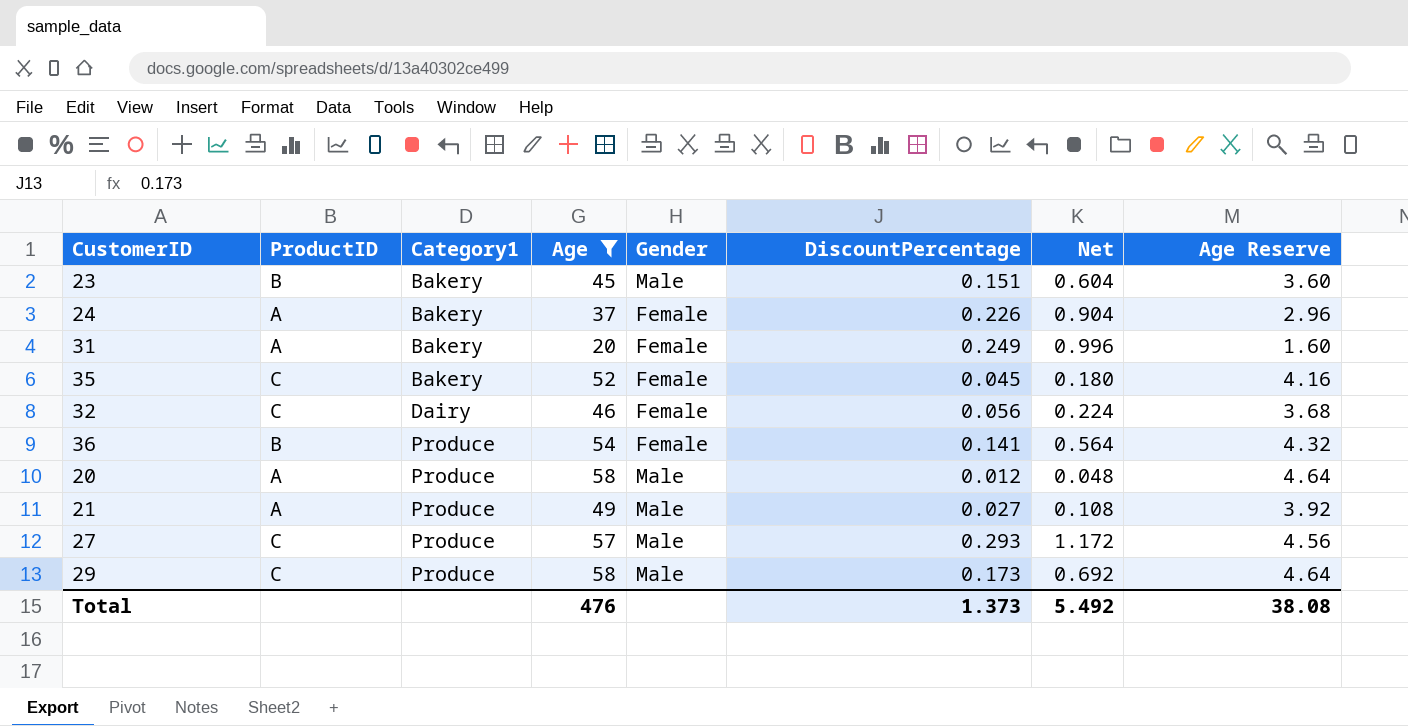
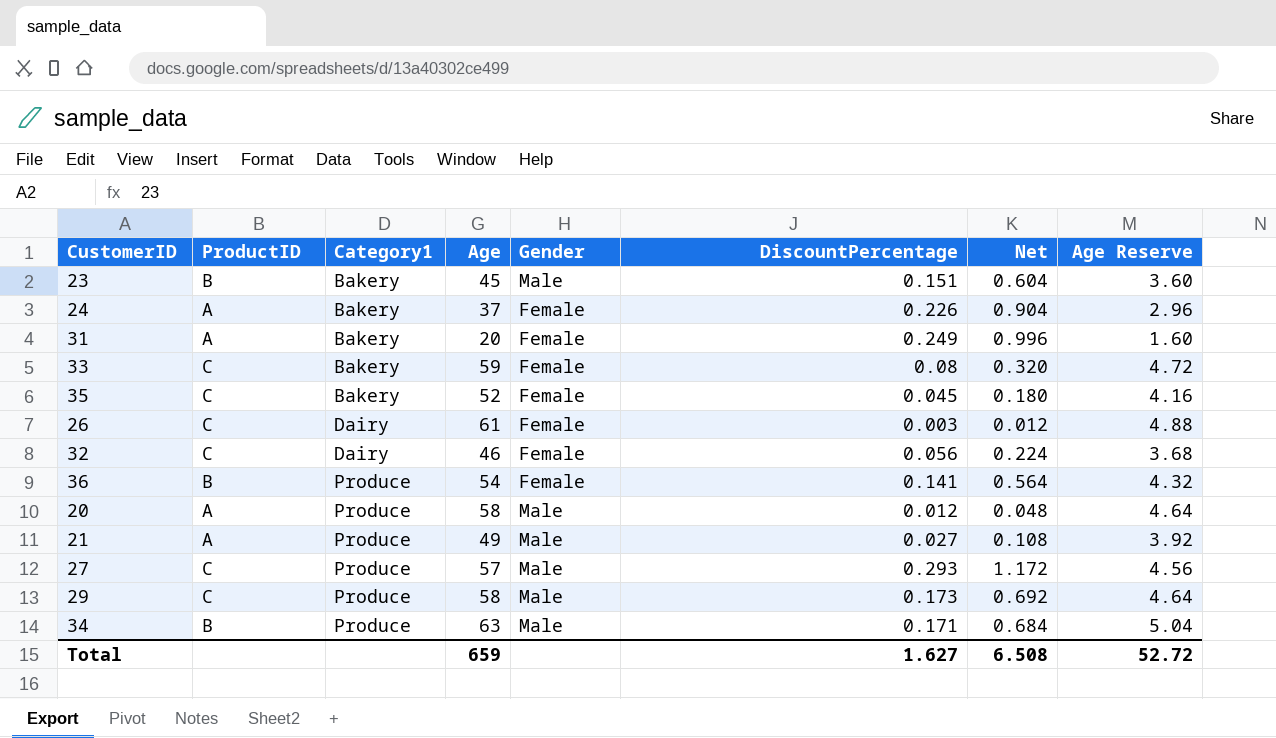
filter: Age <= 58 -> none
Total | Age: 476 -> 659
Total | DiscountPercentage: 1.373 -> 1.627
Total | Net: 5.492 -> 6.508
Total | Age Reserve: 38.08 -> 52.72

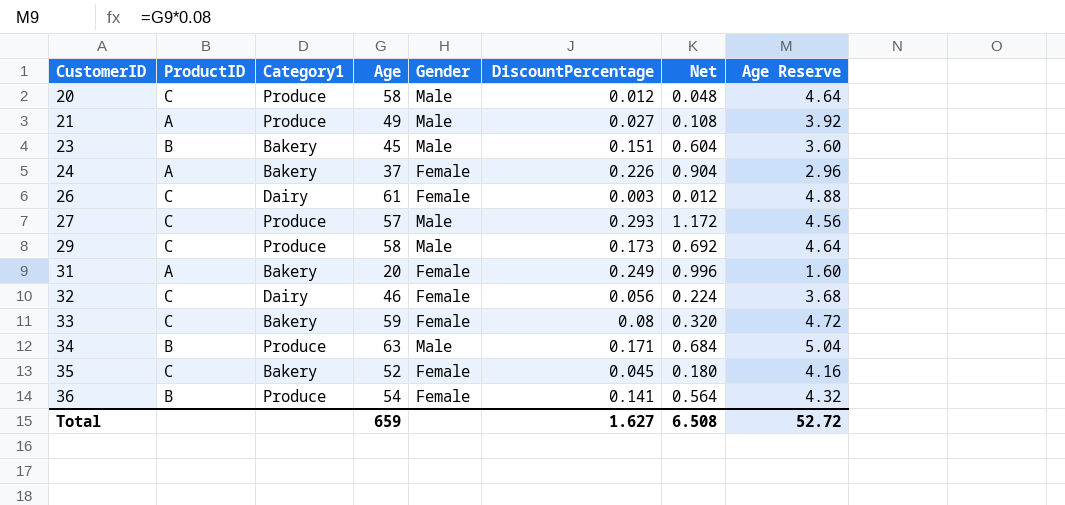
row order: Category1 ascending -> CustomerID ascending
20 | ProductID: A -> C

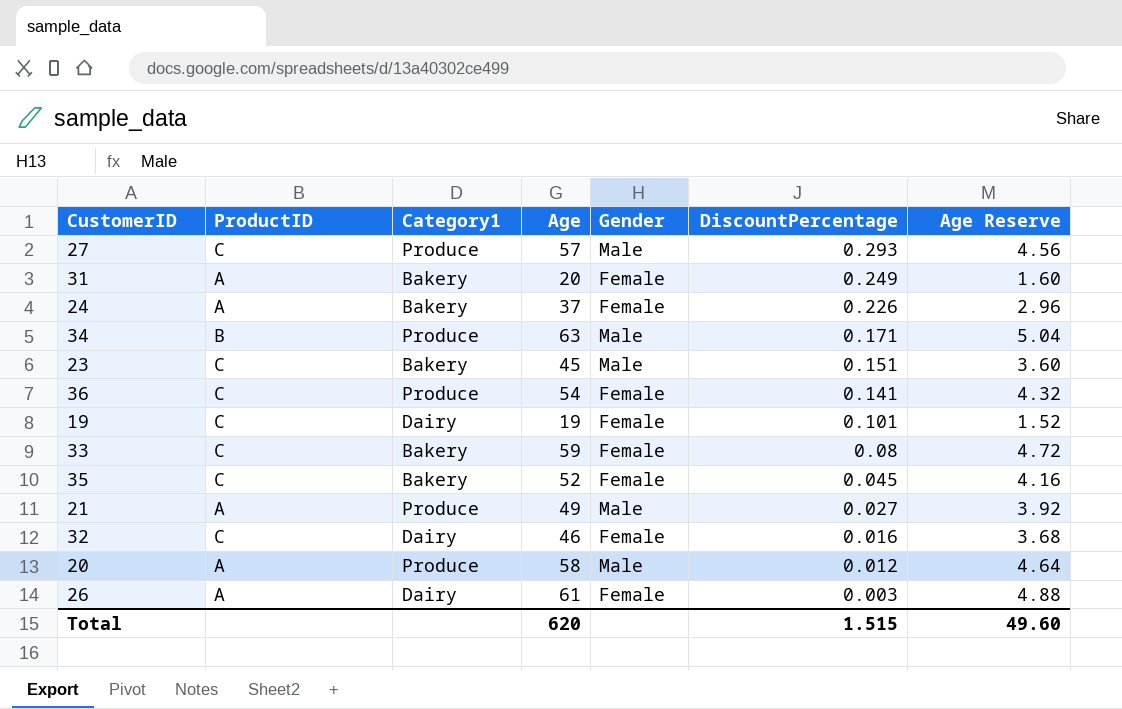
row order: CustomerID ascending -> DiscountPercentage descending
column Net | formula: [DiscountPercentage] * 4 -> none
row 29: C | Produce | 58 | Male | 0.173 | 0.692 | 4.64 -> none
23 | ProductID: B -> C
36 | ProductID: B -> C
row 19: none -> C | Dairy | 19 | Female | 0.101 | 1.52
32 | DiscountPercentage: 0.056 -> 0.016
20 | ProductID: C -> A
26 | ProductID: C -> A
Total | Age: 659 -> 620
Total | DiscountPercentage: 1.627 -> 1.515
Total | Age Reserve: 52.72 -> 49.60

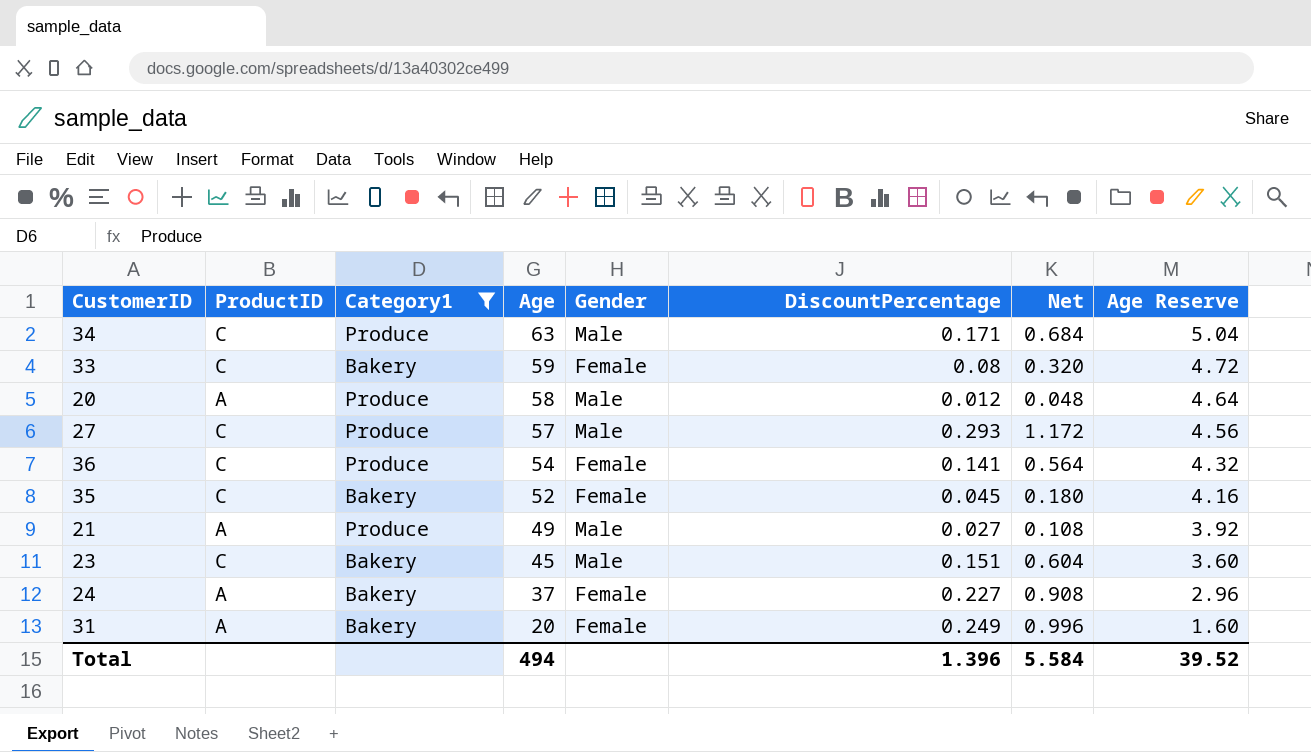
filter: none -> Category1 != Dairy
row order: DiscountPercentage descending -> Age descending
column Net | formula: none -> [DiscountPercentage] * 4
34 | ProductID: B -> C
24 | DiscountPercentage: 0.226 -> 0.227
Total | Age: 620 -> 494
Total | DiscountPercentage: 1.515 -> 1.396
Total | Age Reserve: 49.60 -> 39.52

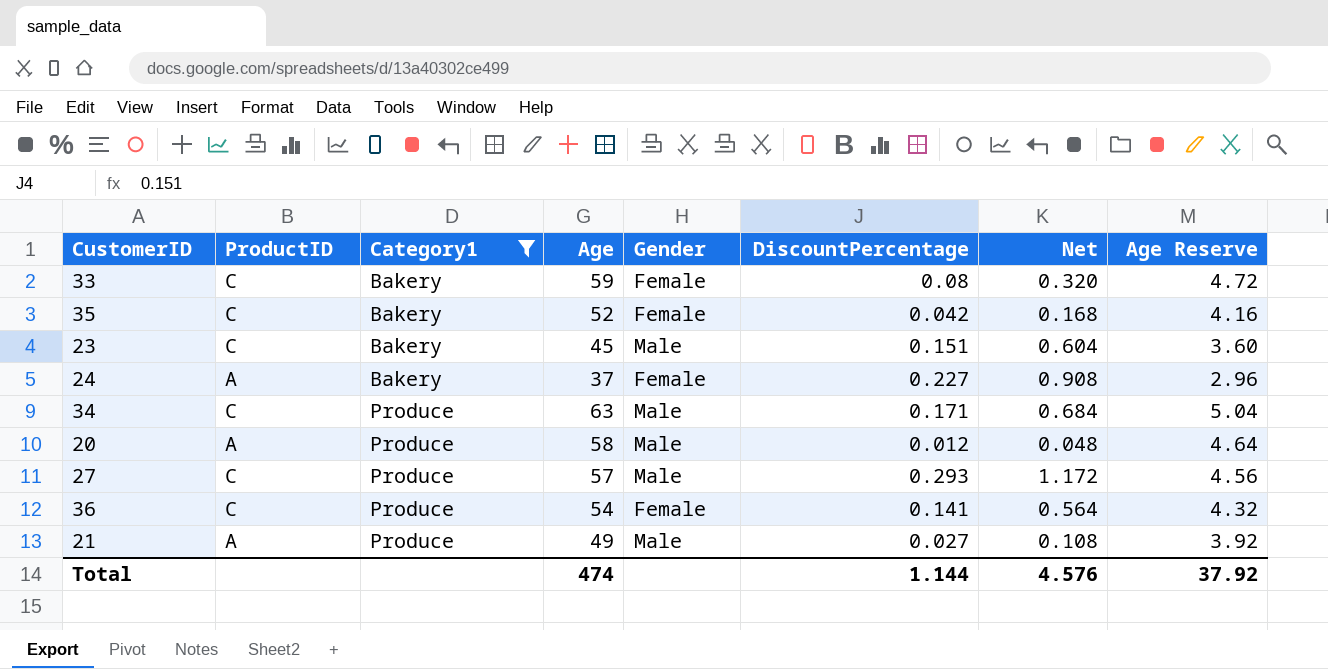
row order: Age descending -> Category1 ascending
row 31: A | Bakery | 20 | Female | 0.249 | 0.996 | 1.60 -> none
35 | DiscountPercentage: 0.045 -> 0.042
35 | Net: 0.180 -> 0.168
Total | Age: 494 -> 474
Total | DiscountPercentage: 1.396 -> 1.144
Total | Net: 5.584 -> 4.576
Total | Age Reserve: 39.52 -> 37.92

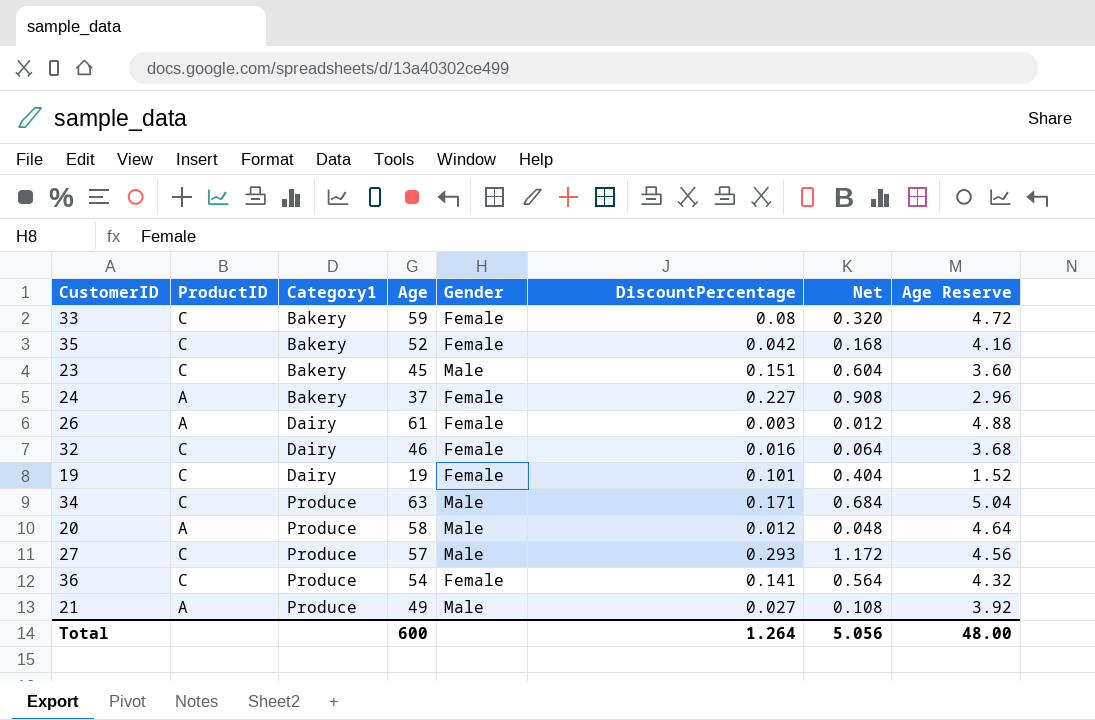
filter: Category1 != Dairy -> none
Total | Age: 474 -> 600
Total | DiscountPercentage: 1.144 -> 1.264
Total | Net: 4.576 -> 5.056
Total | Age Reserve: 37.92 -> 48.00

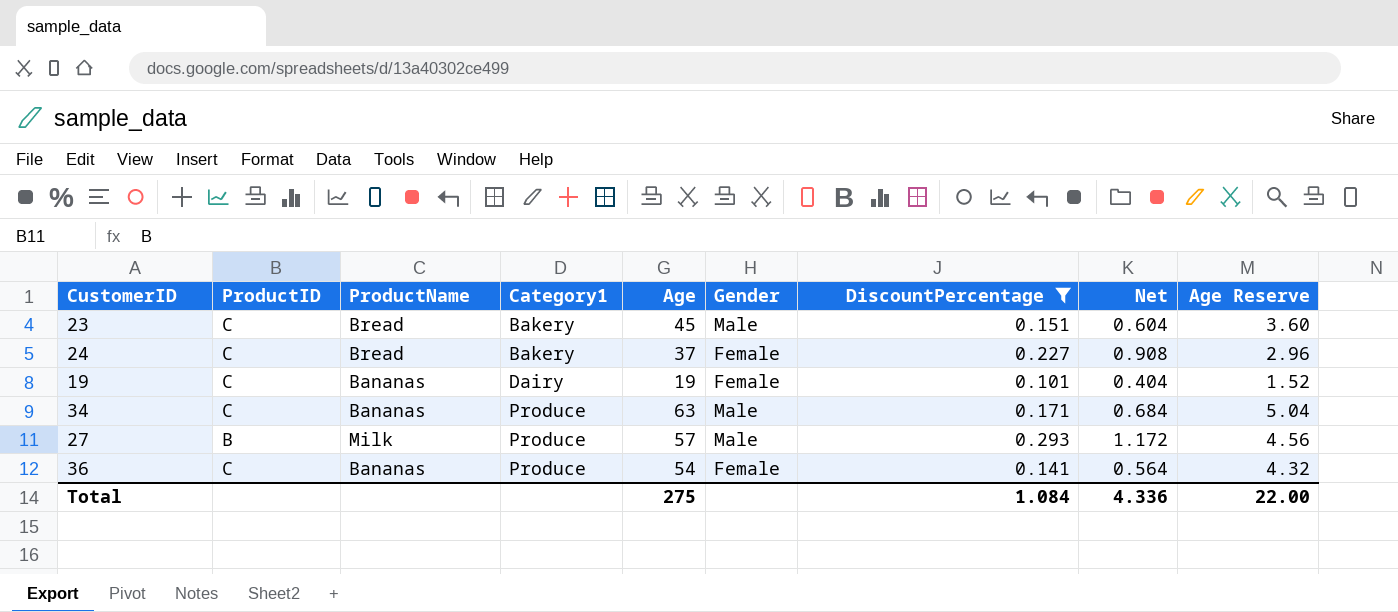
filter: none -> DiscountPercentage >= 0.101
column ProductName | position: none -> 3
24 | ProductID: A -> C
27 | ProductID: C -> B
Total | Age: 600 -> 275
Total | DiscountPercentage: 1.264 -> 1.084
Total | Net: 5.056 -> 4.336
Total | Age Reserve: 48.00 -> 22.00

